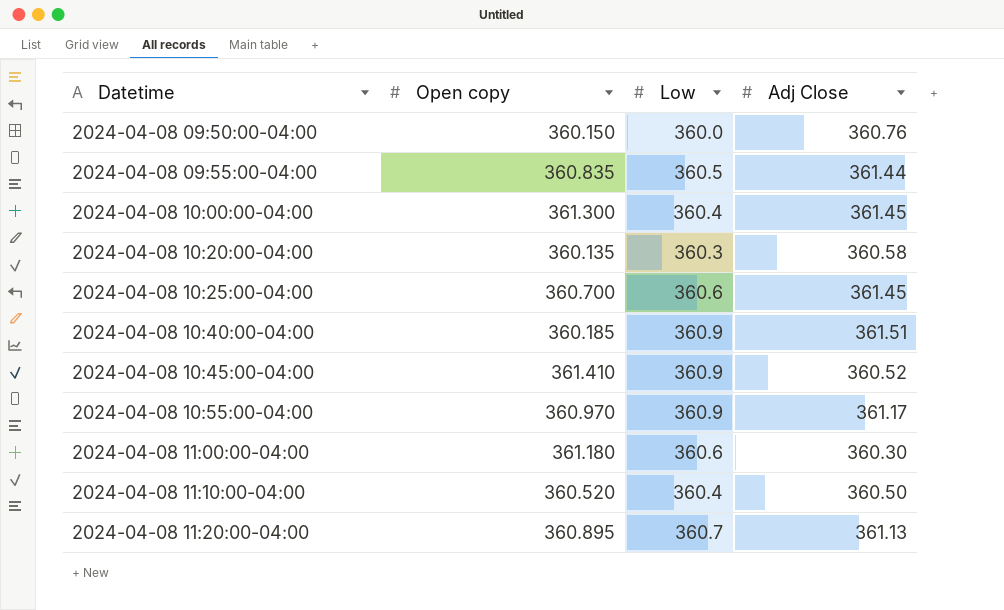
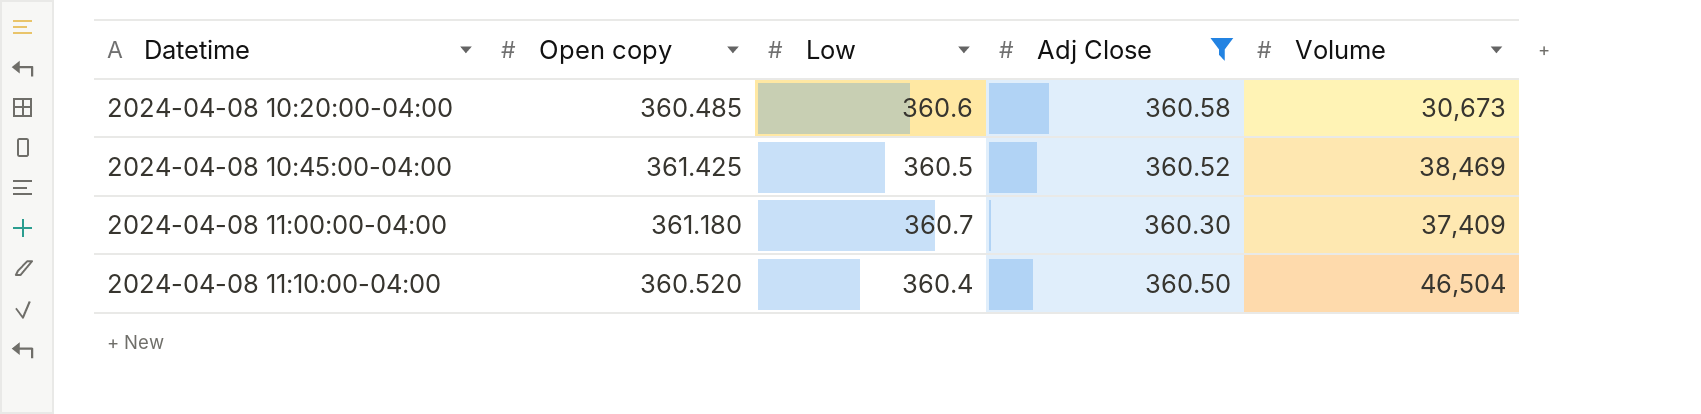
filter: none -> Adj Close <= 360.58
column Volume | position: none -> 5
2024-04-08 10:20:00-04:00 | Open copy: 360.135 -> 360.485
2024-04-08 10:20:00-04:00 | Low: 360.3 -> 360.6
2024-04-08 10:45:00-04:00 | Open copy: 361.410 -> 361.425
2024-04-08 10:45:00-04:00 | Low: 360.9 -> 360.5
2024-04-08 11:00:00-04:00 | Low: 360.6 -> 360.7

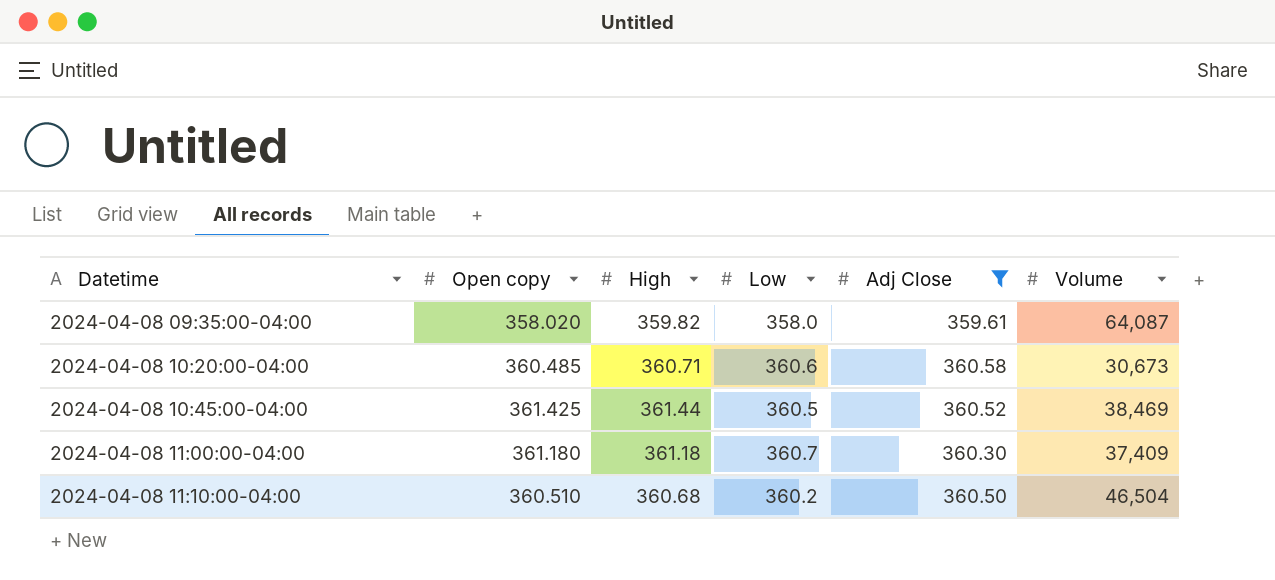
column High | position: none -> 3
row 2024-04-08 09:35:00-04:00: none -> 358.020 | 359.82 | 358.0 | 359.61 | 64,087
2024-04-08 11:10:00-04:00 | Open copy: 360.520 -> 360.510
2024-04-08 11:10:00-04:00 | Low: 360.4 -> 360.2

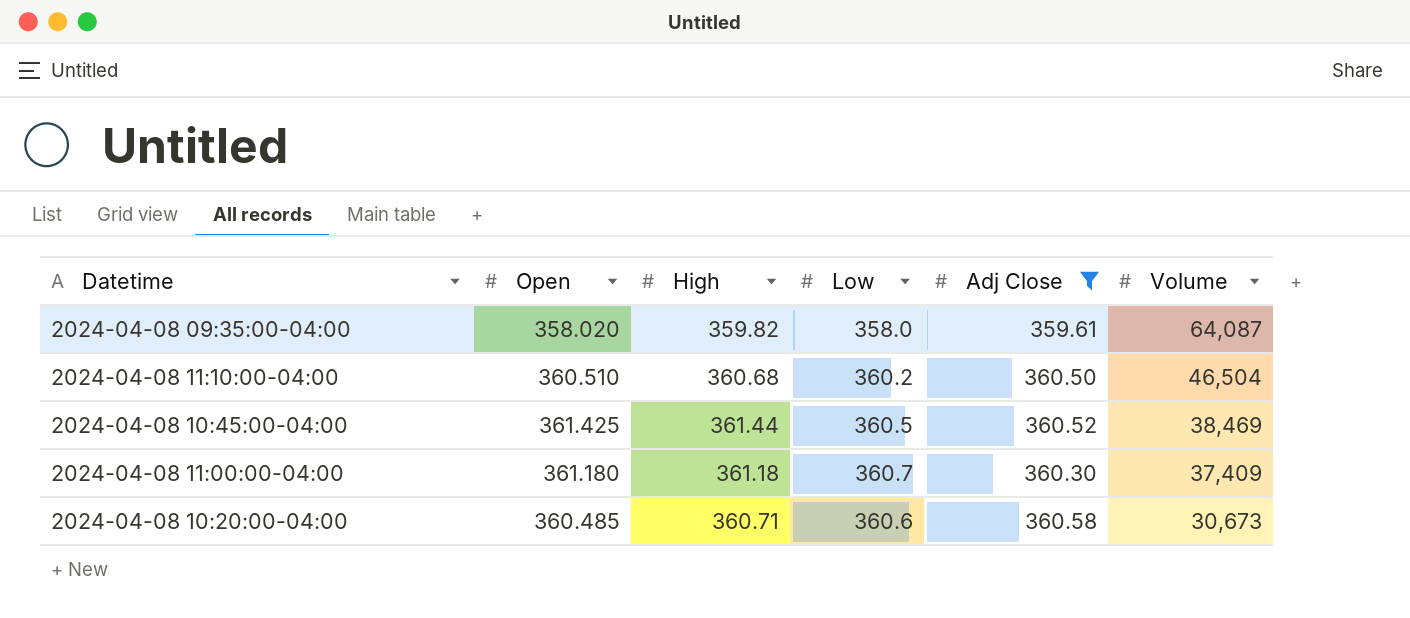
row order: Datetime ascending -> Volume descending
column name: Open copy -> Open

